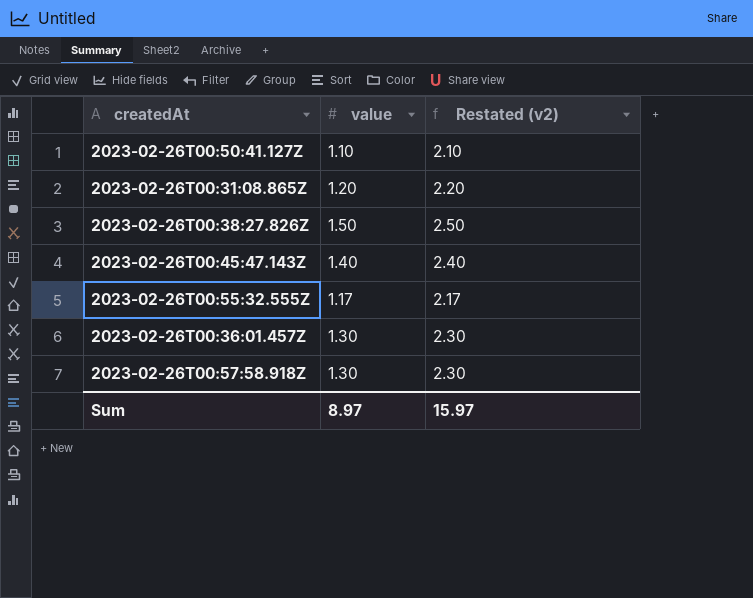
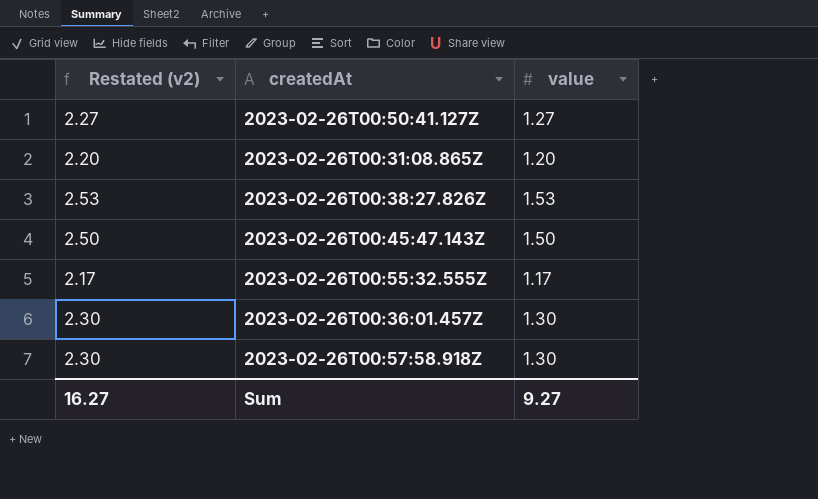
column Restated (v2) | position: 3 -> 1
2023-02-26T00:50:41.127Z | Restated (v2): 2.10 -> 2.27
2023-02-26T00:50:41.127Z | value: 1.10 -> 1.27
2023-02-26T00:38:27.826Z | Restated (v2): 2.50 -> 2.53
2023-02-26T00:38:27.826Z | value: 1.50 -> 1.53
2023-02-26T00:45:47.143Z | Restated (v2): 2.40 -> 2.50
2023-02-26T00:45:47.143Z | value: 1.40 -> 1.50
Sum | Restated (v2): 15.97 -> 16.27
Sum | value: 8.97 -> 9.27

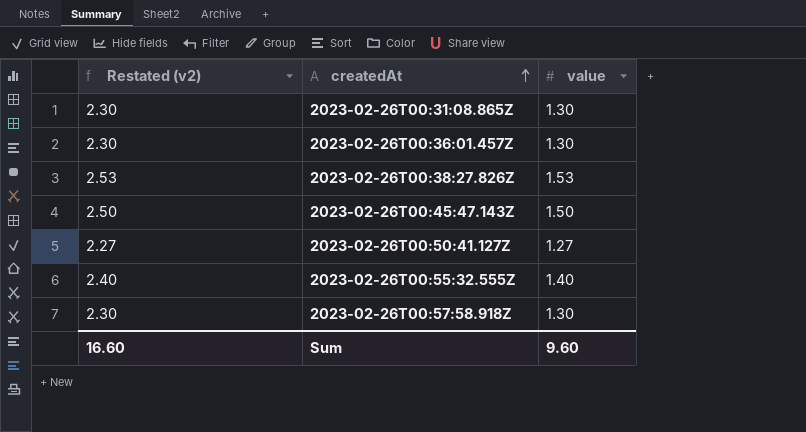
row order: none -> createdAt ascending
2023-02-26T00:31:08.865Z | Restated (v2): 2.20 -> 2.30
2023-02-26T00:31:08.865Z | value: 1.20 -> 1.30
2023-02-26T00:55:32.555Z | Restated (v2): 2.17 -> 2.40
2023-02-26T00:55:32.555Z | value: 1.17 -> 1.40
Sum | Restated (v2): 16.27 -> 16.60
Sum | value: 9.27 -> 9.60

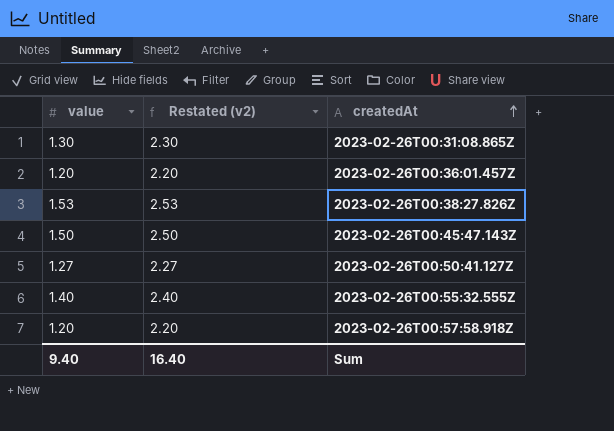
column value | position: 3 -> 1
2023-02-26T00:36:01.457Z | value: 1.30 -> 1.20
2023-02-26T00:36:01.457Z | Restated (v2): 2.30 -> 2.20
2023-02-26T00:57:58.918Z | value: 1.30 -> 1.20
2023-02-26T00:57:58.918Z | Restated (v2): 2.30 -> 2.20
Sum | value: 9.60 -> 9.40
Sum | Restated (v2): 16.60 -> 16.40

